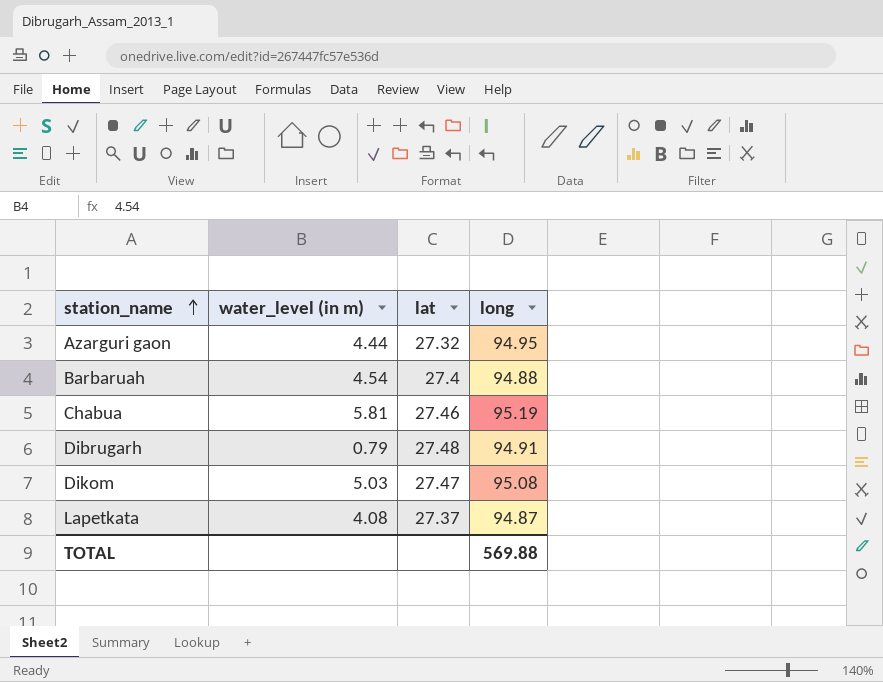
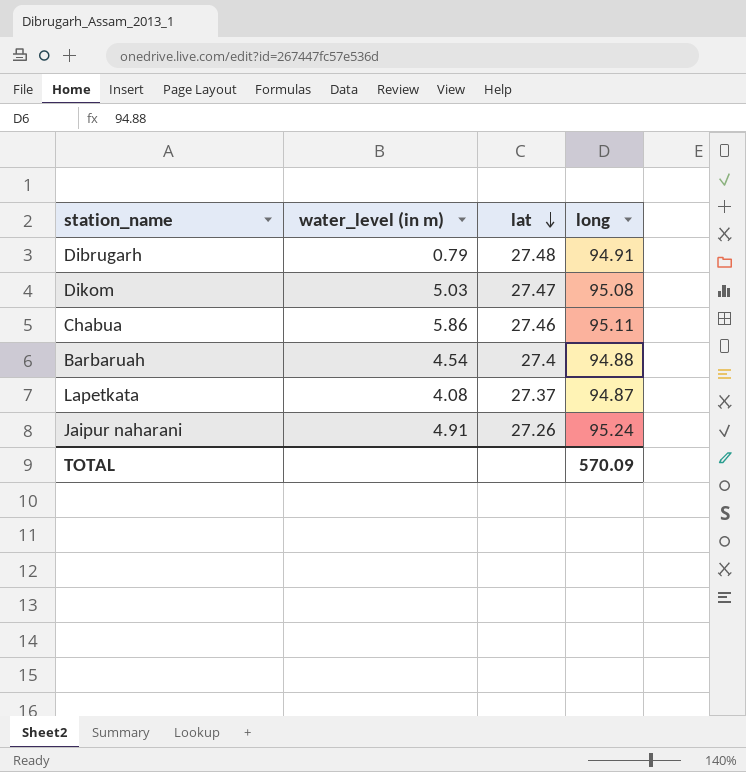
row order: station_name ascending -> lat descending
row Azarguri gaon: 4.44 | 27.32 | 94.95 -> none
Chabua | water_level (in m): 5.81 -> 5.86
Chabua | long: 95.19 -> 95.11
row Jaipur naharani: none -> 4.91 | 27.26 | 95.24
TOTAL | long: 569.88 -> 570.09

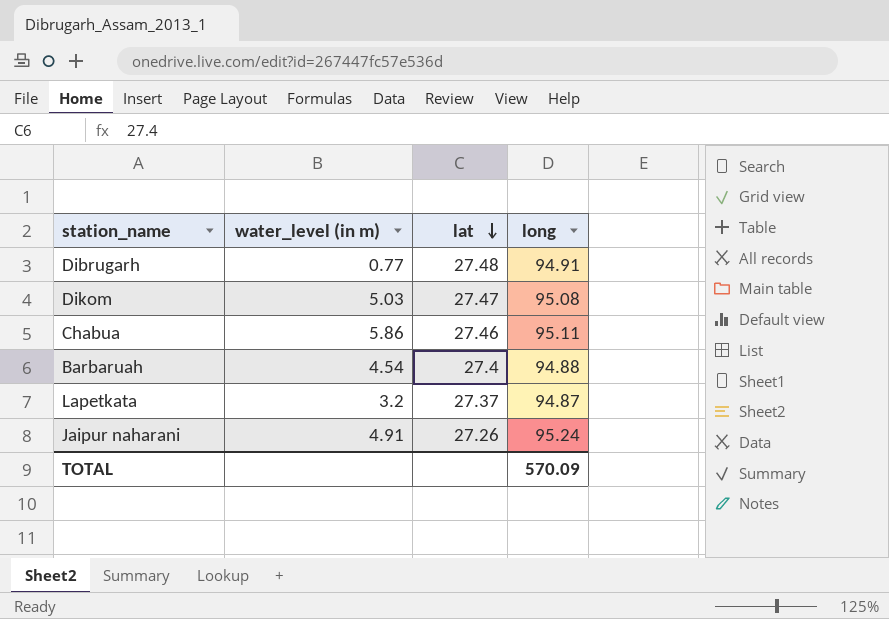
Dibrugarh | water_level (in m): 0.79 -> 0.77
Lapetkata | water_level (in m): 4.08 -> 3.2

